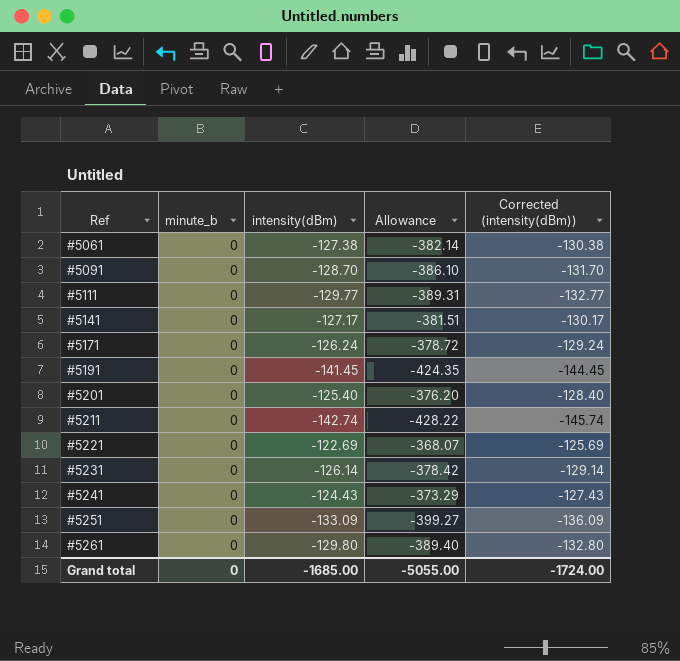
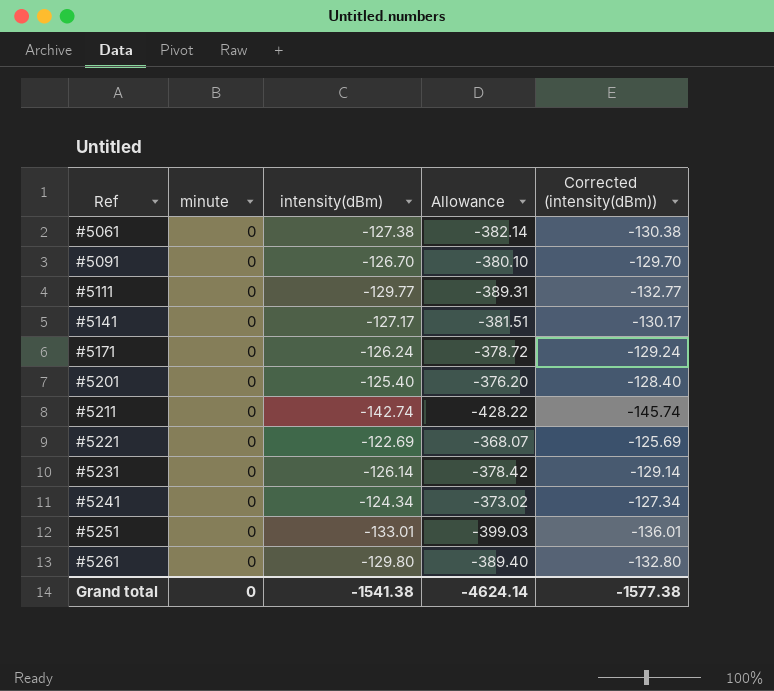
column name: minute_b -> minute
row #5191: 0 | -141.45 | -424.35 | -144.45 -> none
#5091 | intensity(dBm): -128.70 -> -126.70
#5091 | Allowance: -386.10 -> -380.10
#5091 | Corrected (intensity(dBm)): -131.70 -> -129.70
#5241 | intensity(dBm): -124.43 -> -124.34
#5241 | Allowance: -373.29 -> -373.02
#5241 | Corrected (intensity(dBm)): -127.43 -> -127.34
#5251 | intensity(dBm): -133.09 -> -133.01
#5251 | Allowance: -399.27 -> -399.03
#5251 | Corrected (intensity(dBm)): -136.09 -> -136.01
Grand total | intensity(dBm): -1685.00 -> -1541.38
Grand total | Allowance: -5055.00 -> -4624.14
Grand total | Corrected (intensity(dBm)): -1724.00 -> -1577.38

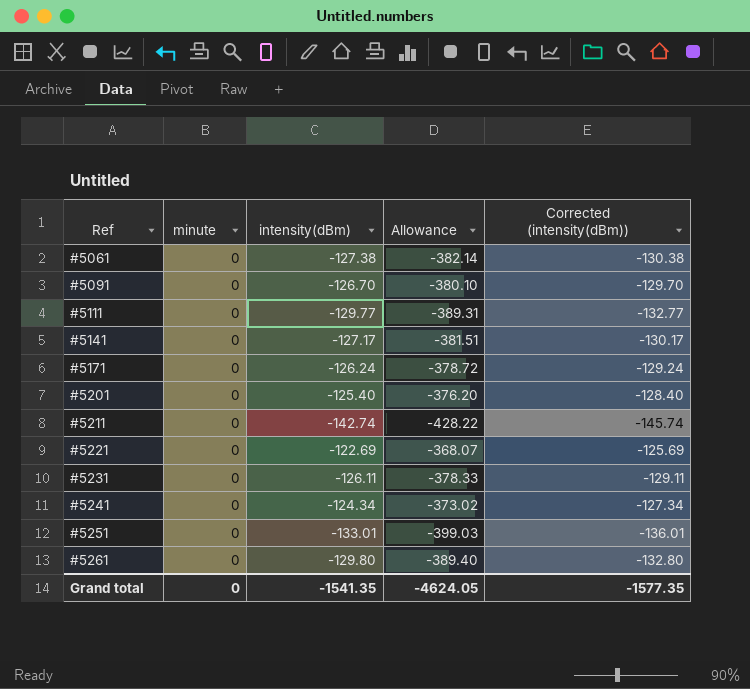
#5231 | intensity(dBm): -126.14 -> -126.11
#5231 | Allowance: -378.42 -> -378.33
#5231 | Corrected (intensity(dBm)): -129.14 -> -129.11
Grand total | intensity(dBm): -1541.38 -> -1541.35
Grand total | Allowance: -4624.14 -> -4624.05
Grand total | Corrected (intensity(dBm)): -1577.38 -> -1577.35

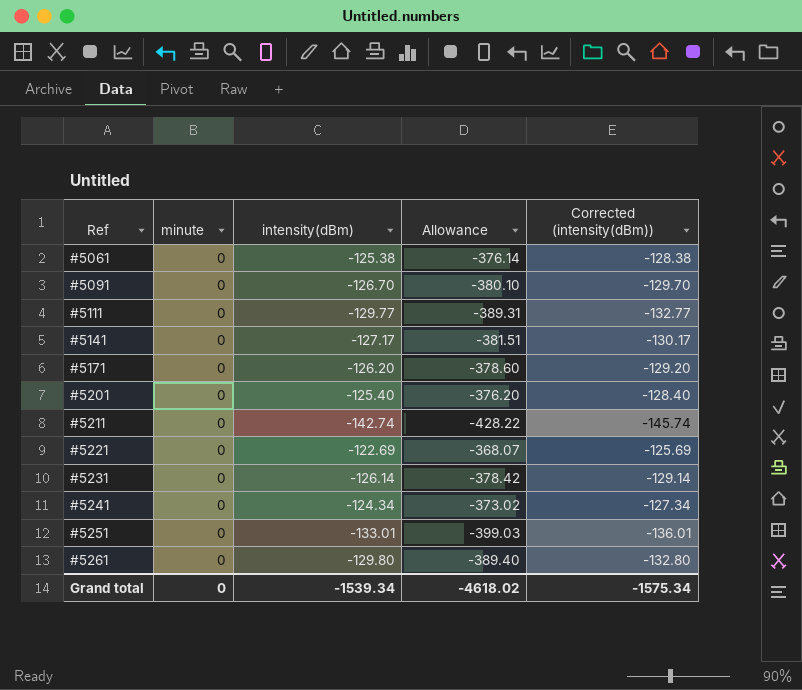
#5061 | intensity(dBm): -127.38 -> -125.38
#5061 | Allowance: -382.14 -> -376.14
#5061 | Corrected (intensity(dBm)): -130.38 -> -128.38
#5171 | intensity(dBm): -126.24 -> -126.20
#5171 | Allowance: -378.72 -> -378.60
#5171 | Corrected (intensity(dBm)): -129.24 -> -129.20
#5231 | intensity(dBm): -126.11 -> -126.14
#5231 | Allowance: -378.33 -> -378.42
#5231 | Corrected (intensity(dBm)): -129.11 -> -129.14
Grand total | intensity(dBm): -1541.35 -> -1539.34
Grand total | Allowance: -4624.05 -> -4618.02
Grand total | Corrected (intensity(dBm)): -1577.35 -> -1575.34

